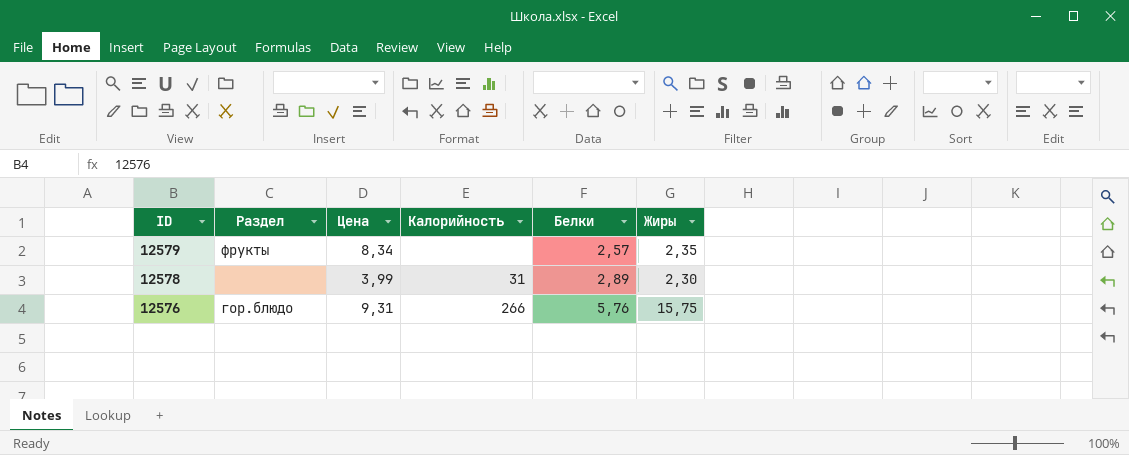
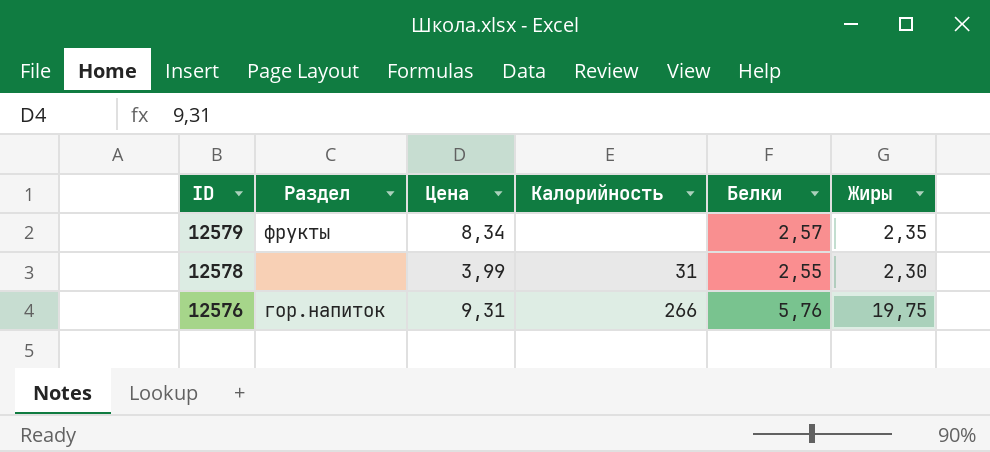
12578 | Белки: 2,89 -> 2,55
12576 | Раздел: гор.блюдо -> гор.напиток
12576 | Жиры: 15,75 -> 19,75

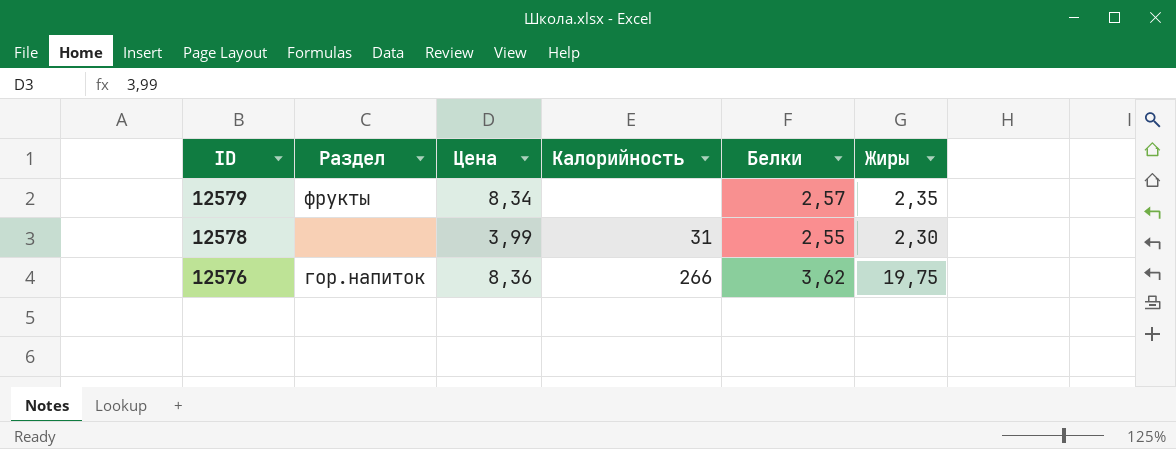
12576 | Цена: 9,31 -> 8,36
12576 | Белки: 5,76 -> 3,62

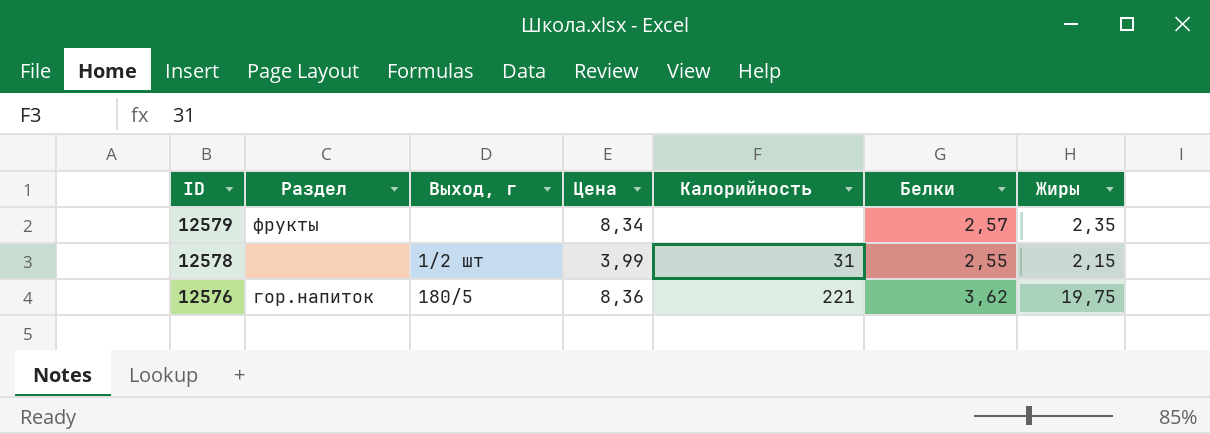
column Выход, г | position: none -> 3
12578 | Жиры: 2,30 -> 2,15
12576 | Калорийность: 266 -> 221

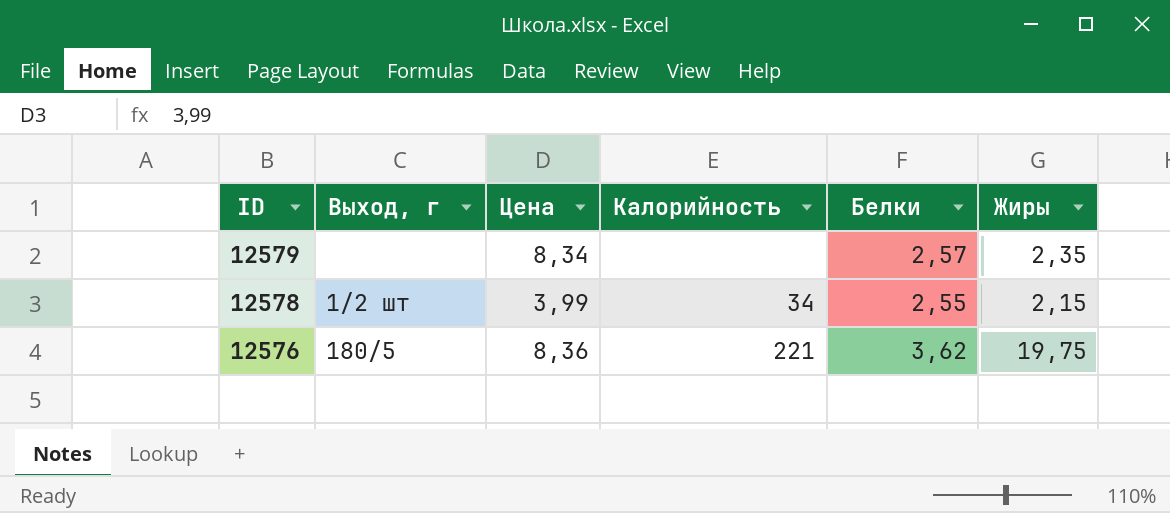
column Раздел | position: 2 -> none
12578 | Калорийность: 31 -> 34

